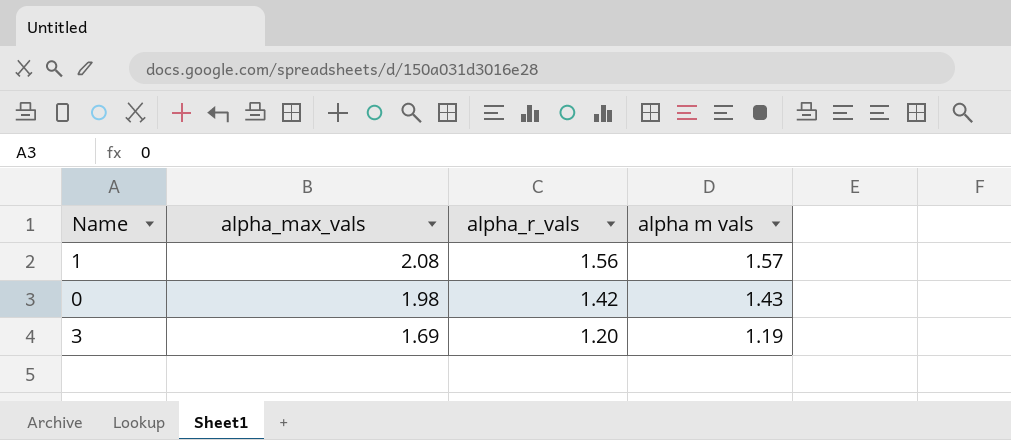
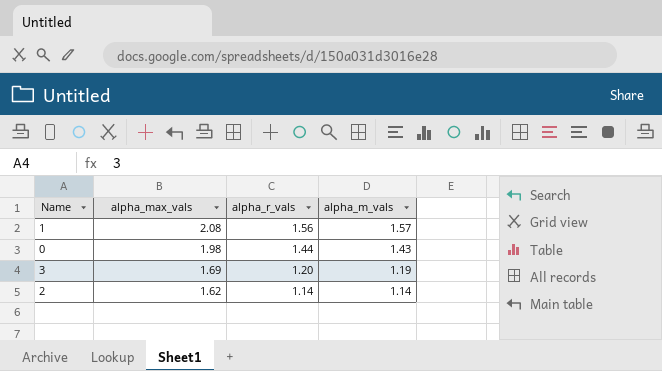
column name: alpha m vals -> alpha_m_vals
0 | alpha_r_vals: 1.42 -> 1.44
row 2: none -> 1.62 | 1.14 | 1.14

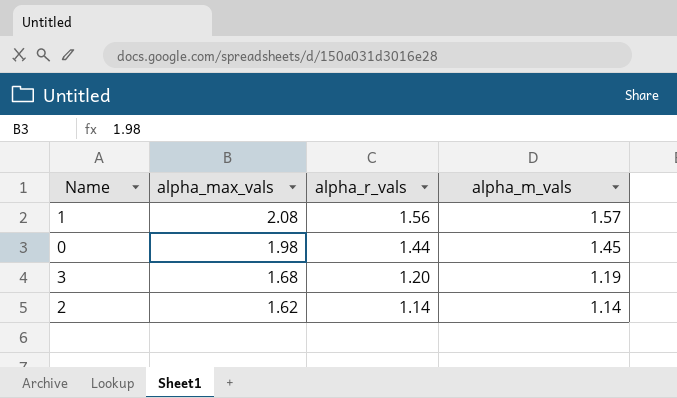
0 | alpha_m_vals: 1.43 -> 1.45
3 | alpha_max_vals: 1.69 -> 1.68

